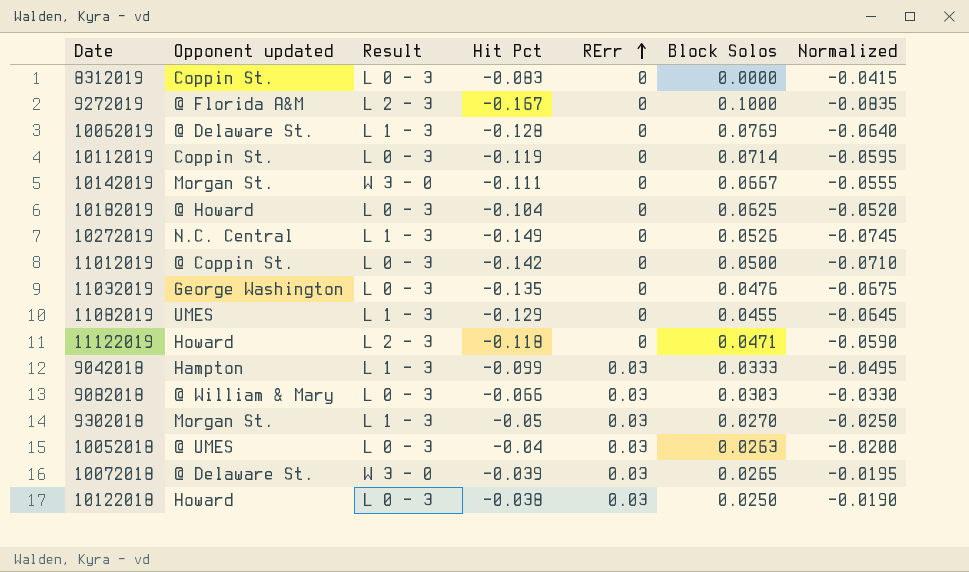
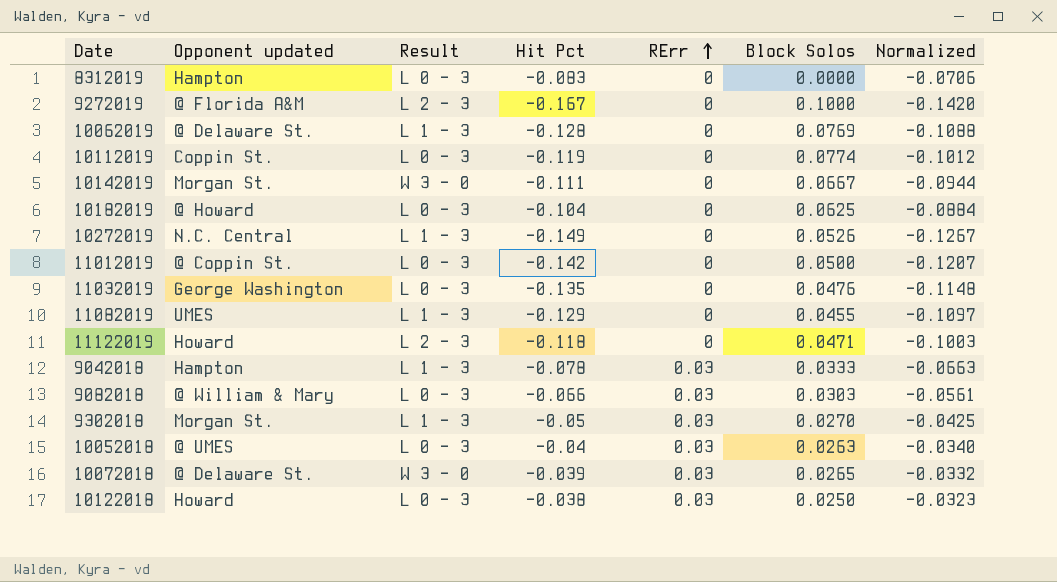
column Normalized | formula: [Hit Pct] * 0.5 -> [Hit Pct] * 0.85
8312019 | Opponent updated: Coppin St. -> Hampton
10112019 | Block Solos: 0.0714 -> 0.0774
9042018 | Hit Pct: -0.099 -> -0.078

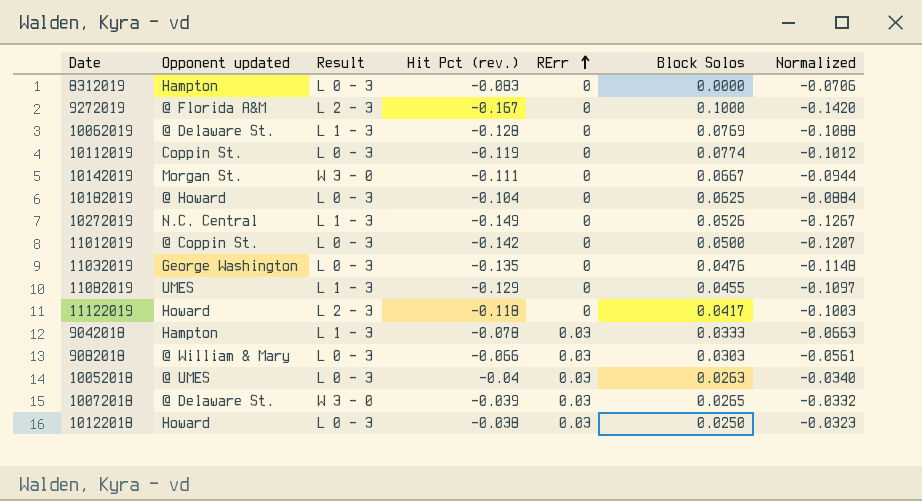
column name: Hit Pct -> Hit Pct (rev.)
row 9302018: Morgan St. | L 1 - 3 | -0.05 | 0.03 | 0.0270 | -0.0425 -> none
11122019 | Block Solos: 0.0471 -> 0.0417

